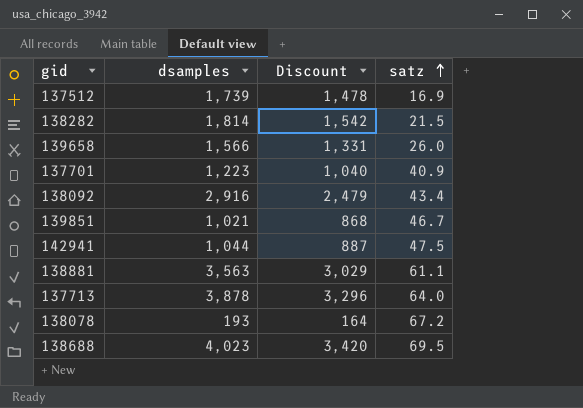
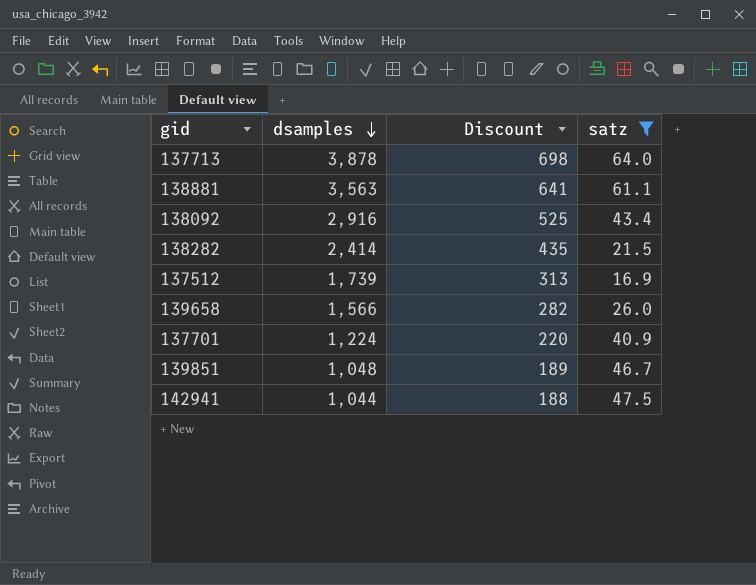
filter: none -> satz <= 64.0
row order: satz ascending -> dsamples descending
column Discount | formula: [dsamples] * 0.85 -> [dsamples] * 0.18
138282 | dsamples: 1,814 -> 2,414
137701 | dsamples: 1,223 -> 1,224
139851 | dsamples: 1,021 -> 1,048

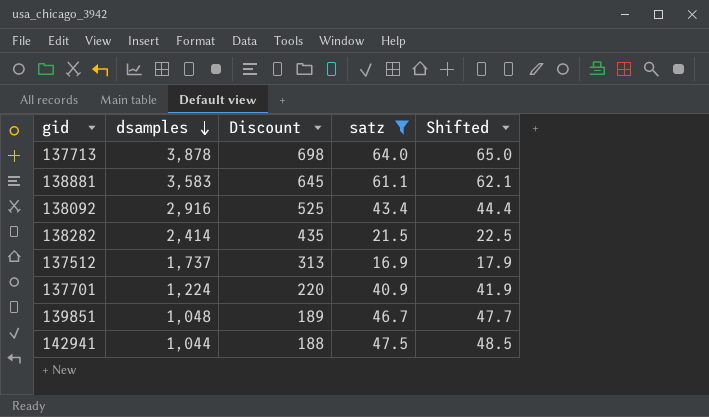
column Shifted | formula: none -> [satz] + 1
row 139658: 1,566 | 282 | 26.0 -> none
138881 | dsamples: 3,563 -> 3,583
138881 | Discount: 641 -> 645
137512 | dsamples: 1,739 -> 1,737

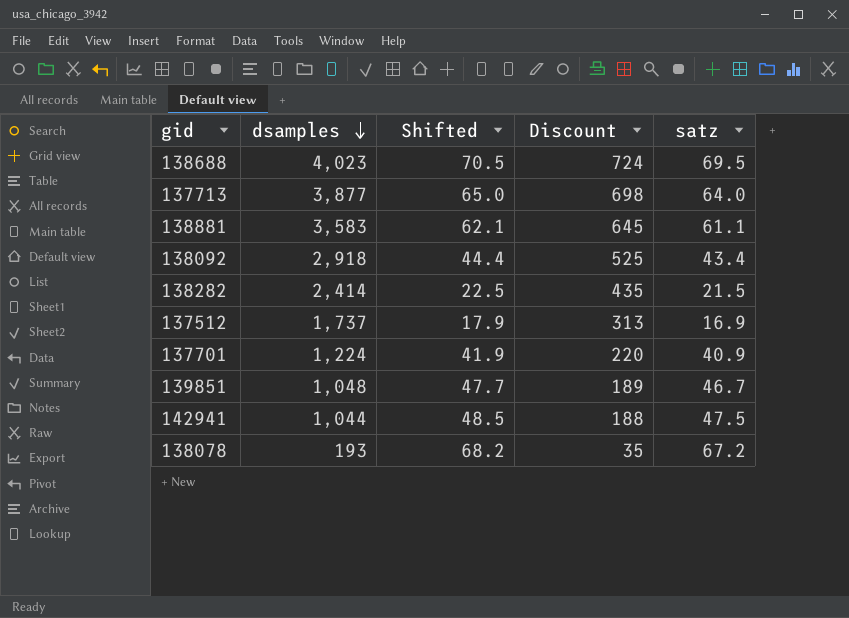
filter: satz <= 64.0 -> none
column Shifted | position: 5 -> 3
137713 | dsamples: 3,878 -> 3,877
138092 | dsamples: 2,916 -> 2,918

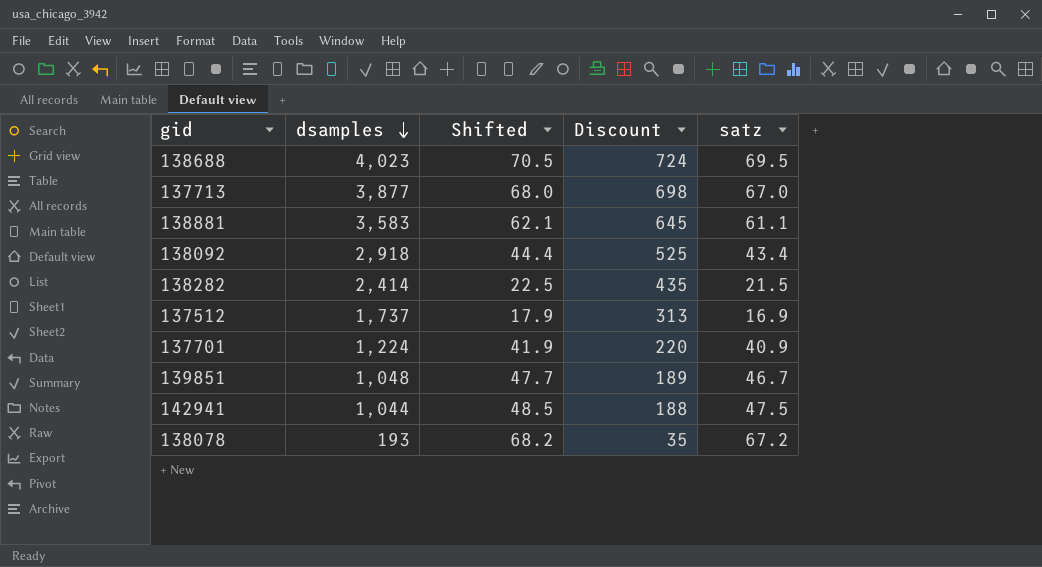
137713 | Shifted: 65.0 -> 68.0
137713 | satz: 64.0 -> 67.0

